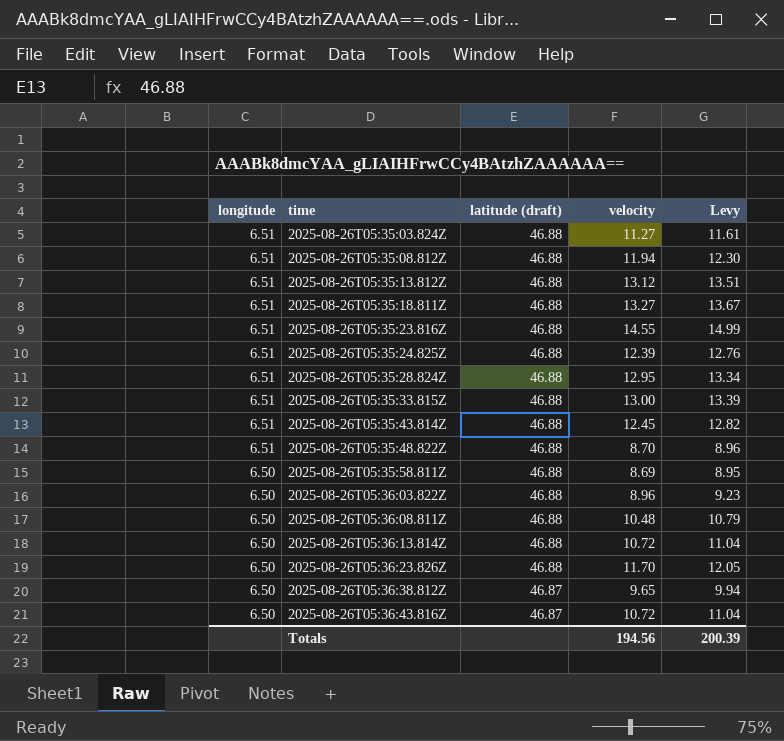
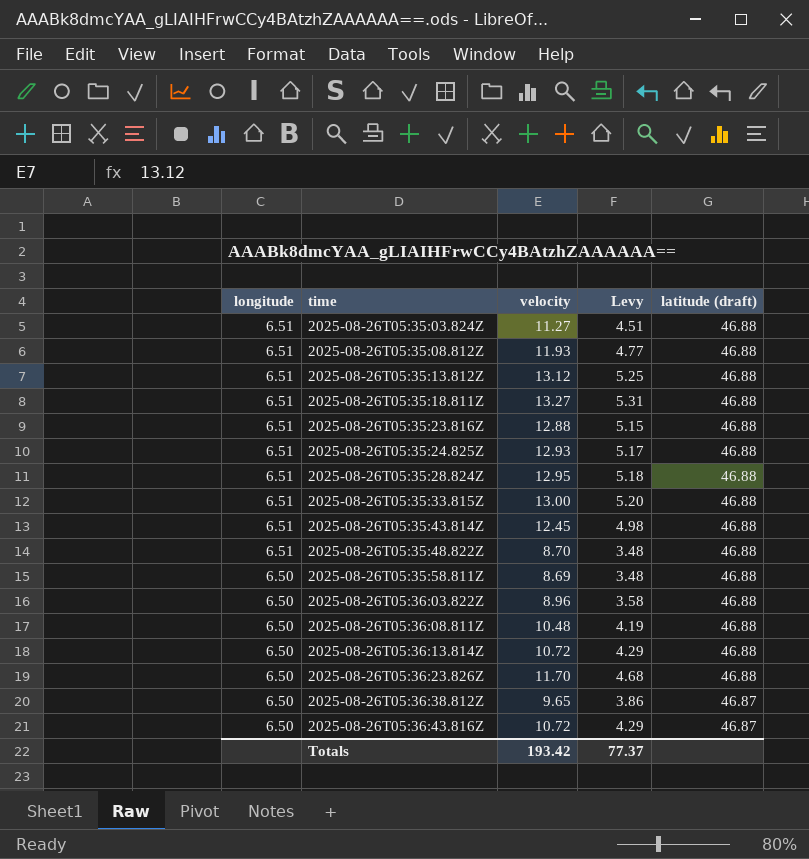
column Levy | formula: [velocity] * 1.03 -> [velocity] * 0.4
column latitude (draft) | position: 3 -> 5
2025-08-26T05:35:08.812Z | velocity: 11.94 -> 11.93
2025-08-26T05:35:23.816Z | velocity: 14.55 -> 12.88
2025-08-26T05:35:24.825Z | velocity: 12.39 -> 12.93
Totals | velocity: 194.56 -> 193.42
Totals | Levy: 200.39 -> 77.37

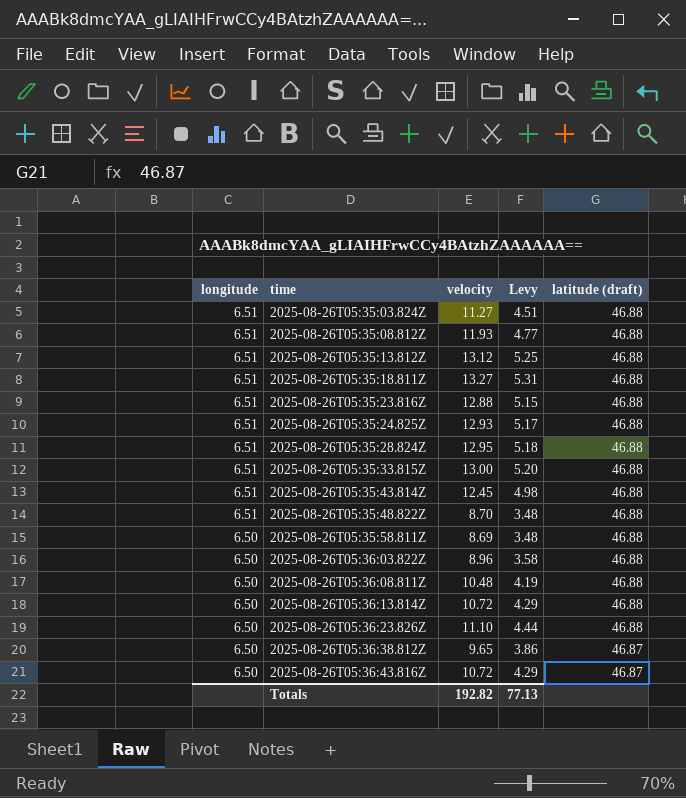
2025-08-26T05:36:23.826Z | velocity: 11.70 -> 11.10
2025-08-26T05:36:23.826Z | Levy: 4.68 -> 4.44
Totals | velocity: 193.42 -> 192.82
Totals | Levy: 77.37 -> 77.13

